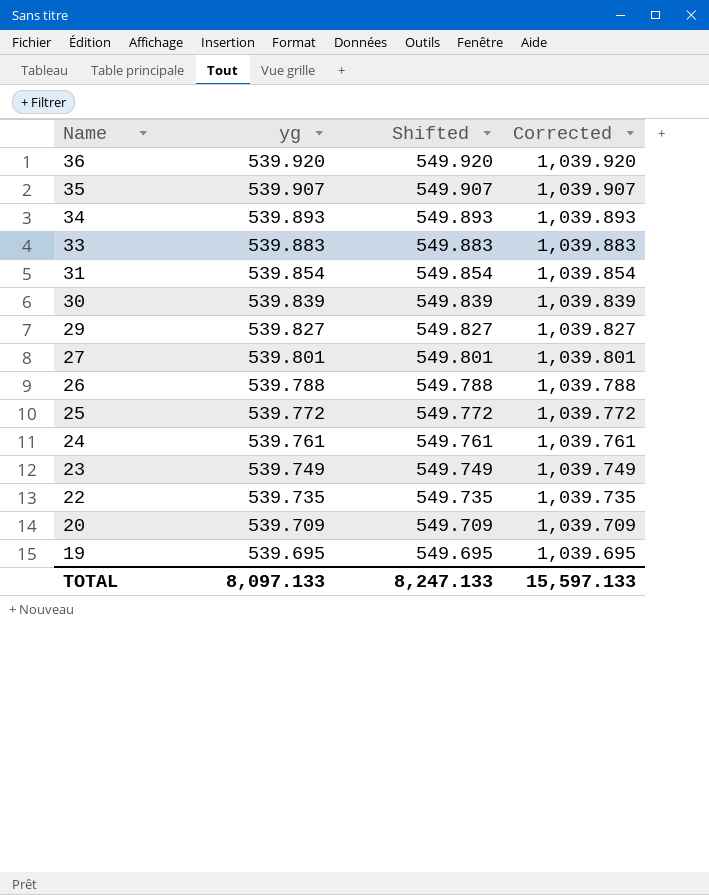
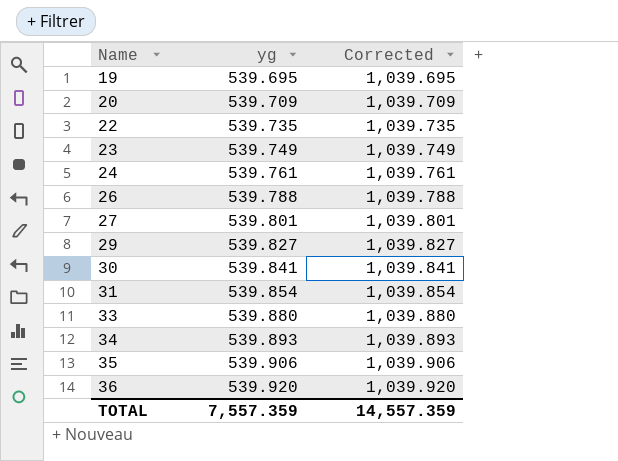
row order: Name descending -> Name ascending
column Shifted | formula: [yg] + 10 -> none
row 25: 539.772 | 549.772 | 1,039.772 -> none
30 | yg: 539.839 -> 539.841
30 | Corrected: 1,039.839 -> 1,039.841
33 | yg: 539.883 -> 539.880
33 | Corrected: 1,039.883 -> 1,039.880
35 | yg: 539.907 -> 539.906
35 | Corrected: 1,039.907 -> 1,039.906
TOTAL | yg: 8,097.133 -> 7,557.359
TOTAL | Corrected: 15,597.133 -> 14,557.359

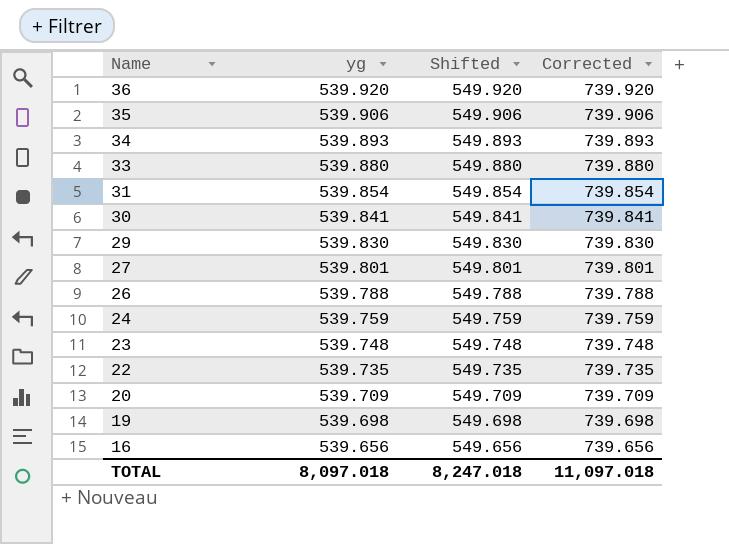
row order: Name ascending -> Name descending
column Shifted | formula: none -> [yg] + 10
column Corrected | formula: [yg] + 500 -> [yg] + 200
29 | yg: 539.827 -> 539.830
24 | yg: 539.761 -> 539.759
23 | yg: 539.749 -> 539.748
19 | yg: 539.695 -> 539.698
row 16: none -> 539.656 | 549.656 | 739.656
TOTAL | yg: 7,557.359 -> 8,097.018
TOTAL | Corrected: 14,557.359 -> 11,097.018

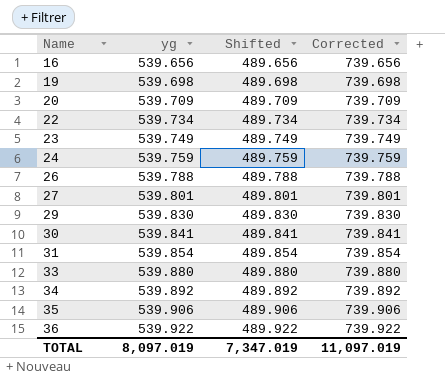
row order: Name descending -> Name ascending
column Shifted | formula: [yg] + 10 -> [yg] - 50
22 | yg: 539.735 -> 539.734
22 | Corrected: 739.735 -> 739.734
23 | yg: 539.748 -> 539.749
23 | Corrected: 739.748 -> 739.749
34 | yg: 539.893 -> 539.892
34 | Corrected: 739.893 -> 739.892
36 | yg: 539.920 -> 539.922
36 | Corrected: 739.920 -> 739.922
TOTAL | yg: 8,097.018 -> 8,097.019
TOTAL | Shifted: 8,247.018 -> 7,347.019
TOTAL | Corrected: 11,097.018 -> 11,097.019

